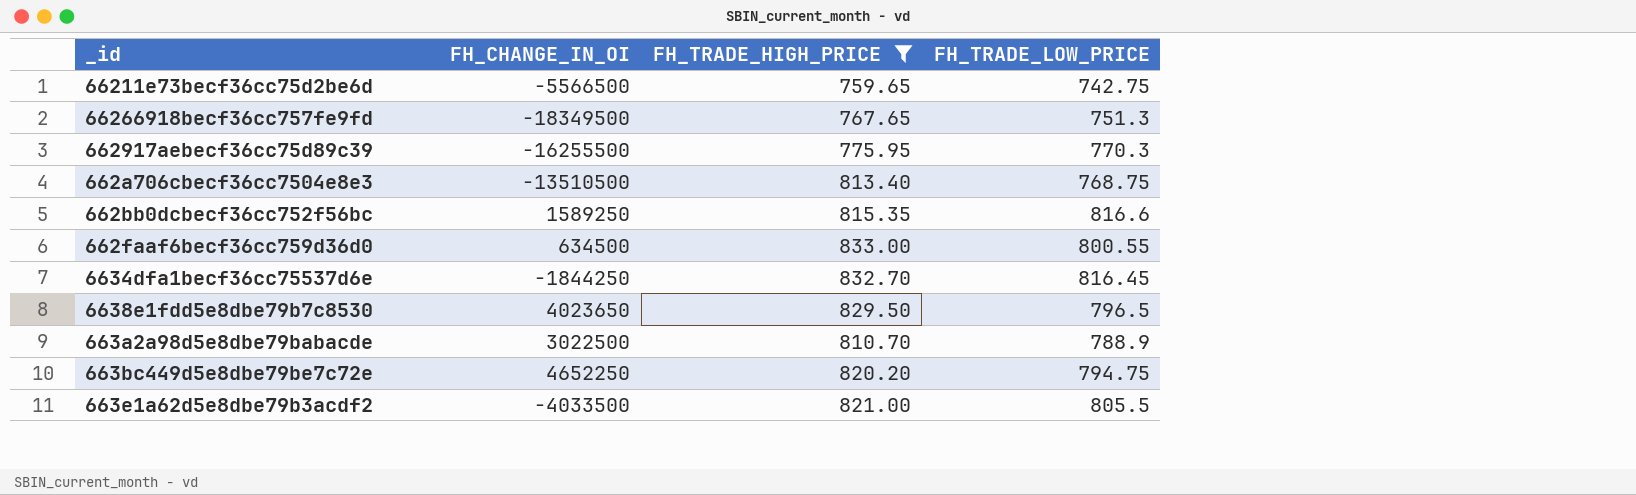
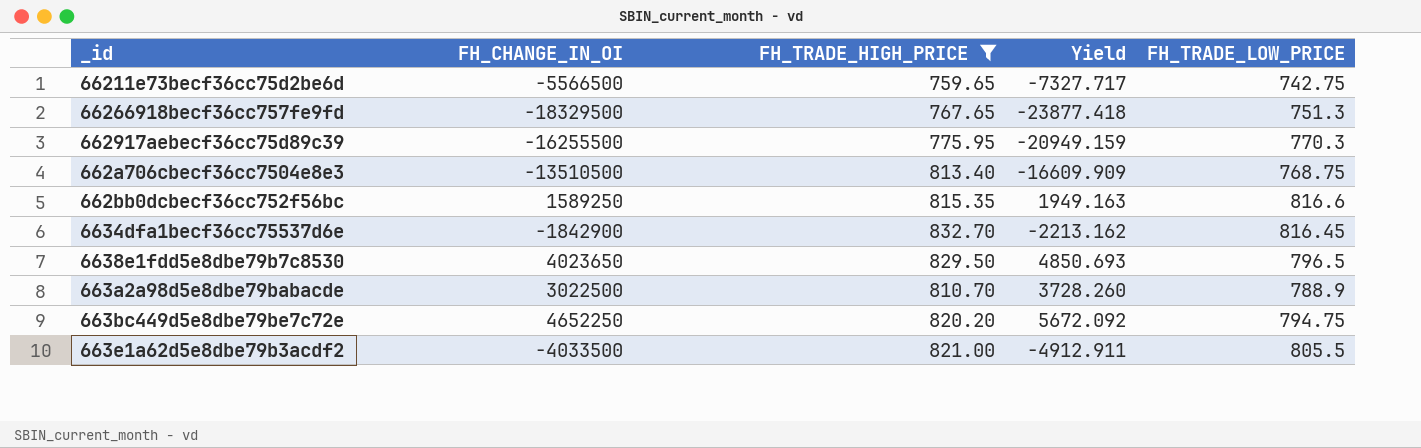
column Yield | formula: none -> [FH_CHANGE_IN_OI] / [FH_TRADE_HIGH_PRICE]
row 662faaf6becf36cc759d36d0: 634500 | 833.00 | 800.55 -> none
66266918becf36cc757fe9fd | FH_CHANGE_IN_OI: -18349500 -> -18329500
6634dfa1becf36cc75537d6e | FH_CHANGE_IN_OI: -1844250 -> -1842900

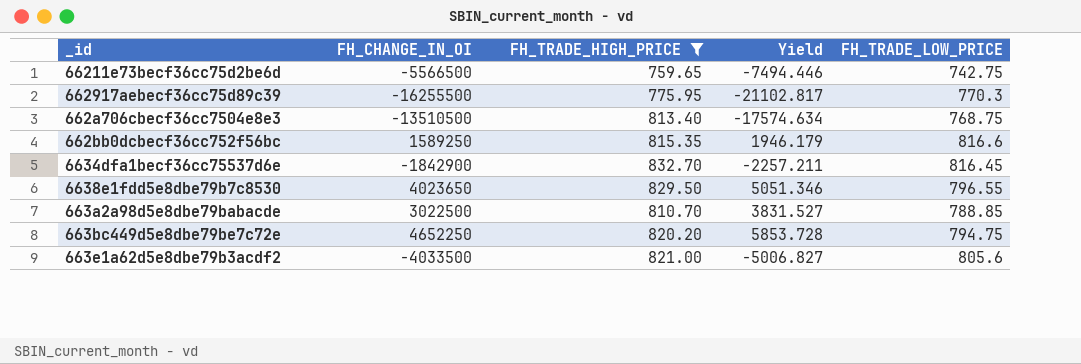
column Yield | formula: [FH_CHANGE_IN_OI] / [FH_TRADE_HIGH_PRICE] -> [FH_CHANGE_IN_OI] / [FH_TRADE_LOW_PRICE]
row 66266918becf36cc757fe9fd: -18329500 | 767.65 | -23877.418 | 751.3 -> none
6638e1fdd5e8dbe79b7c8530 | FH_TRADE_LOW_PRICE: 796.5 -> 796.55
663a2a98d5e8dbe79babacde | FH_TRADE_LOW_PRICE: 788.9 -> 788.85
663e1a62d5e8dbe79b3acdf2 | FH_TRADE_LOW_PRICE: 805.5 -> 805.6

